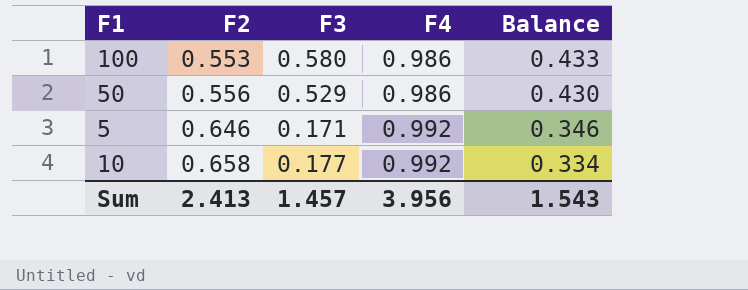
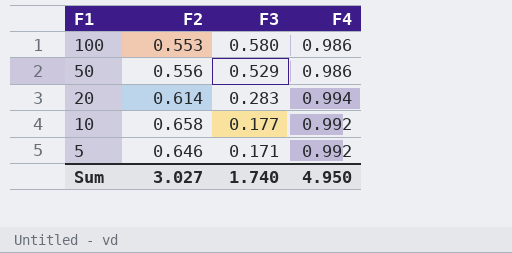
row order: F2 ascending -> F1 descending
column Balance | formula: [F4] - [F2] -> none
row 20: none -> 0.614 | 0.283 | 0.994
Sum | F2: 2.413 -> 3.027
Sum | F3: 1.457 -> 1.740
Sum | F4: 3.956 -> 4.950

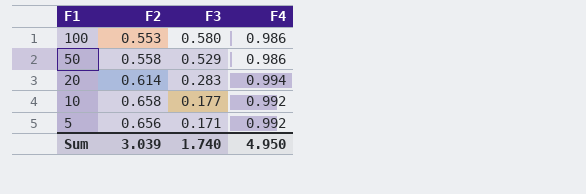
50 | F2: 0.556 -> 0.558
5 | F2: 0.646 -> 0.656
Sum | F2: 3.027 -> 3.039

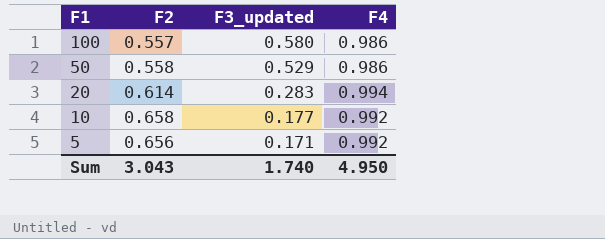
column name: F3 -> F3_updated
100 | F2: 0.553 -> 0.557
Sum | F2: 3.039 -> 3.043

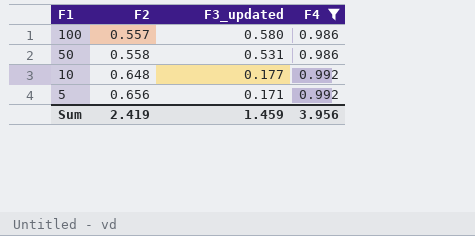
filter: none -> F4 != 0.994
50 | F3_updated: 0.529 -> 0.531
10 | F2: 0.658 -> 0.648
Sum | F2: 3.043 -> 2.419
Sum | F3_updated: 1.740 -> 1.459
Sum | F4: 4.950 -> 3.956

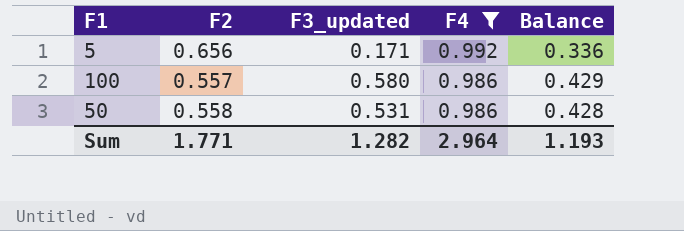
row order: F1 descending -> F4 descending
column Balance | formula: none -> [F4] - [F2]
row 10: 0.648 | 0.177 | 0.992 -> none
Sum | F2: 2.419 -> 1.771
Sum | F3_updated: 1.459 -> 1.282
Sum | F4: 3.956 -> 2.964

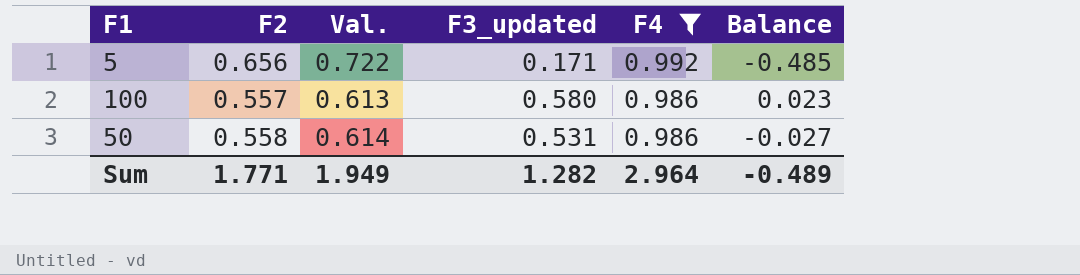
column Val. | formula: none -> [F2] * 1.1
column Balance | formula: [F4] - [F2] -> [F3_updated] - [F2]
Sum | Balance: 1.193 -> -0.489

